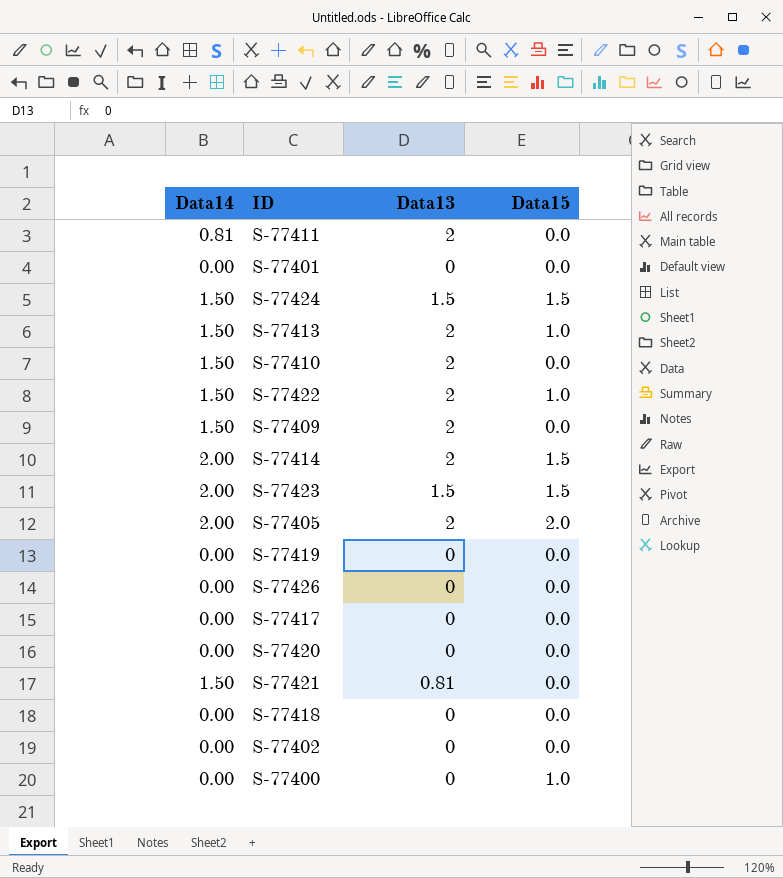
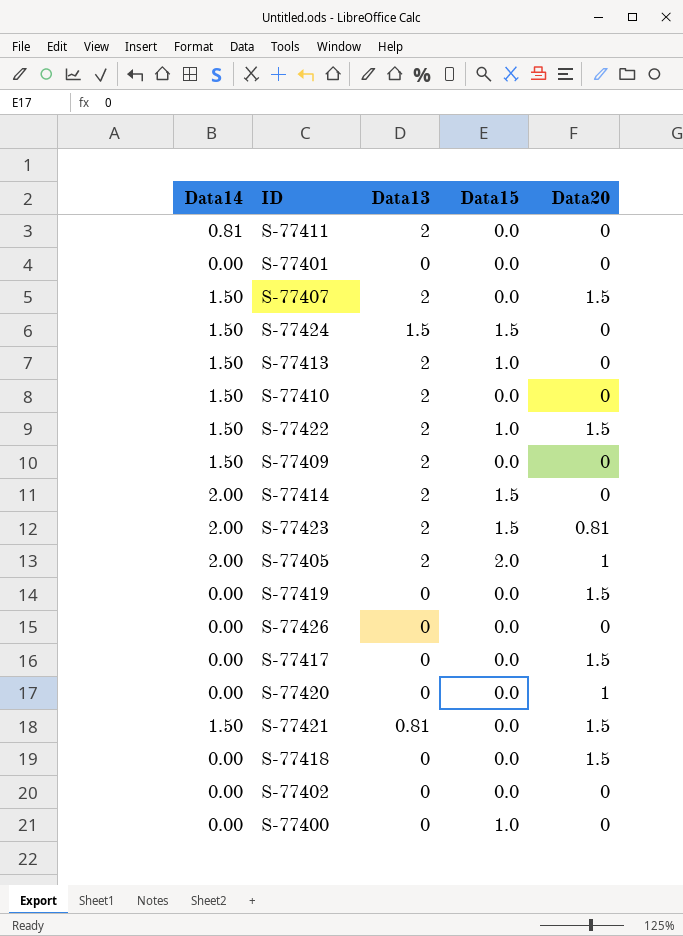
column Data20 | position: none -> 5
row S-77407: none -> 1.50 | 2 | 0.0 | 1.5
S-77423 | Data13: 1.5 -> 2

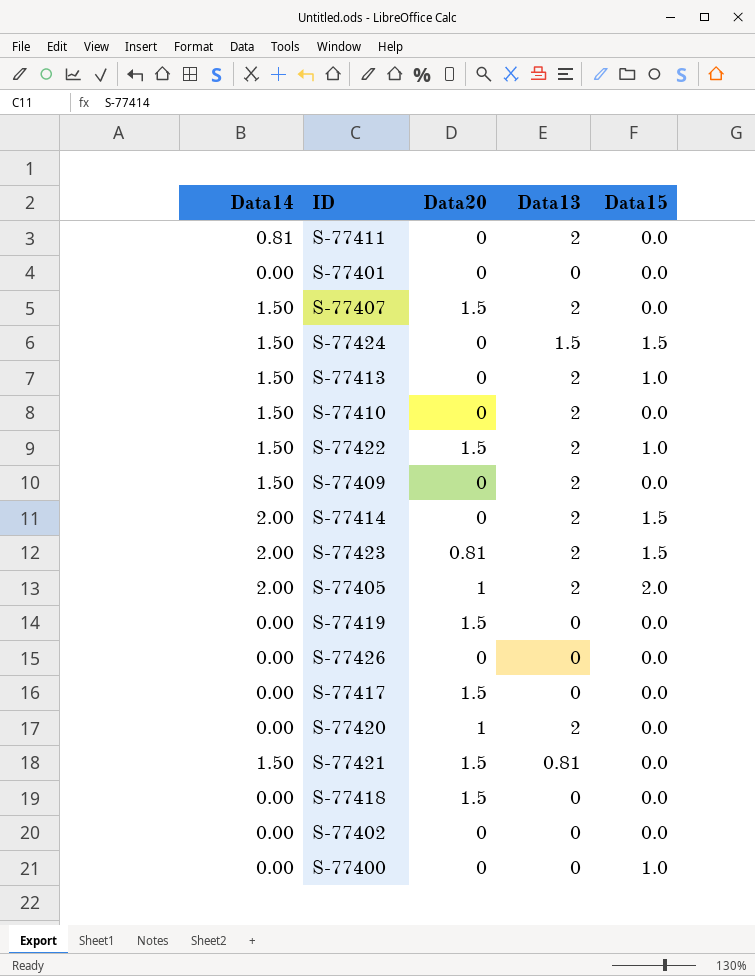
column Data20 | position: 5 -> 3
S-77420 | Data13: 0 -> 2

